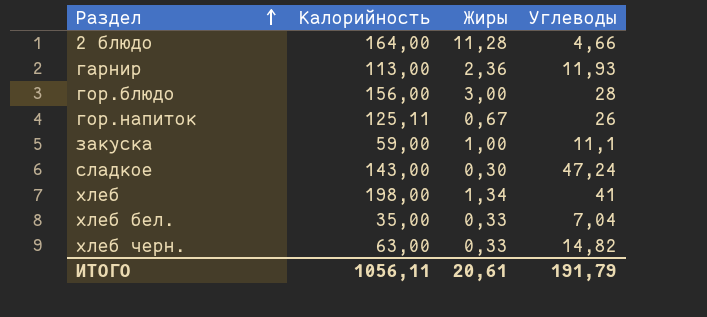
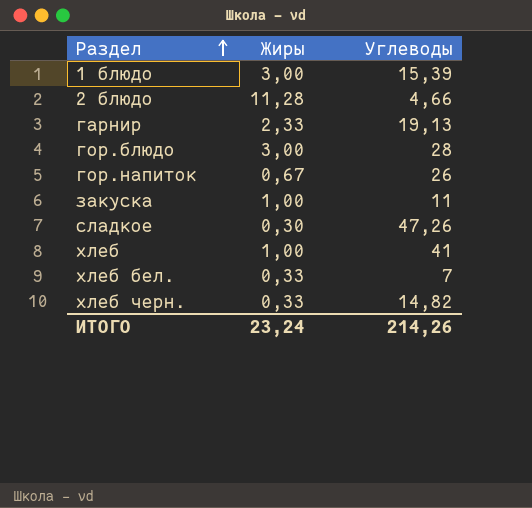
column Калорийность | position: 2 -> none
row 1 блюдо: none -> 3,00 | 15,39
гарнир | Жиры: 2,36 -> 2,33
гарнир | Углеводы: 11,93 -> 19,13
закуска | Углеводы: 11,1 -> 11
сладкое | Углеводы: 47,24 -> 47,26
хлеб | Жиры: 1,34 -> 1,00
хлеб бел. | Углеводы: 7,04 -> 7
ИТОГО | Жиры: 20,61 -> 23,24
ИТОГО | Углеводы: 191,79 -> 214,26

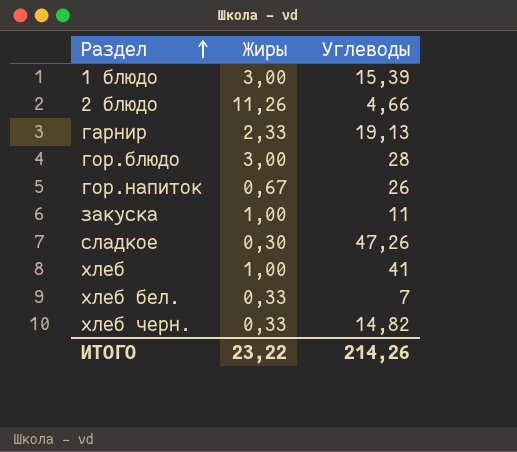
2 блюдо | Жиры: 11,28 -> 11,26
ИТОГО | Жиры: 23,24 -> 23,22

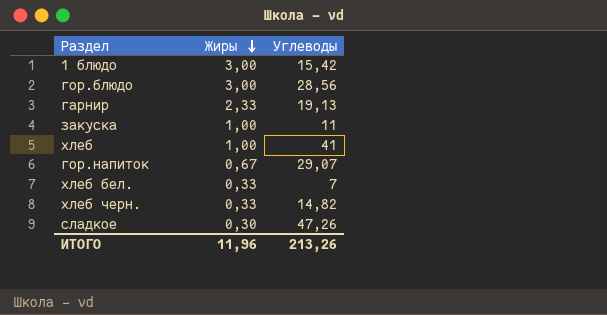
row order: Раздел ascending -> Жиры descending
row 2 блюдо: 11,26 | 4,66 -> none
1 блюдо | Углеводы: 15,39 -> 15,42
гор.блюдо | Углеводы: 28 -> 28,56
гор.напиток | Углеводы: 26 -> 29,07
ИТОГО | Жиры: 23,22 -> 11,96
ИТОГО | Углеводы: 214,26 -> 213,26

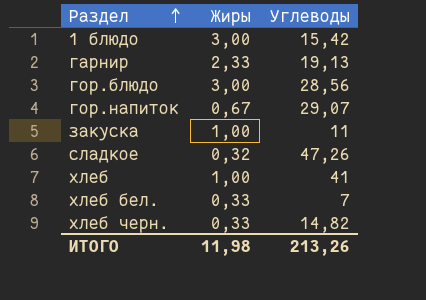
row order: Жиры descending -> Раздел ascending
сладкое | Жиры: 0,30 -> 0,32
ИТОГО | Жиры: 11,96 -> 11,98

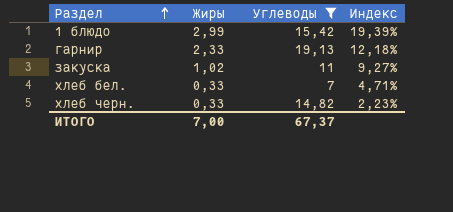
filter: none -> Углеводы <= 19,13
column Индекс | formula: none -> [Жиры] / [Углеводы]
1 блюдо | Жиры: 3,00 -> 2,99
закуска | Жиры: 1,00 -> 1,02
ИТОГО | Жиры: 11,98 -> 7,00
ИТОГО | Углеводы: 213,26 -> 67,37

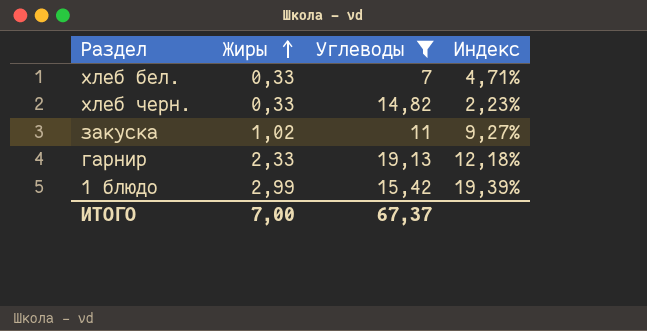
row order: Раздел ascending -> Жиры ascending

